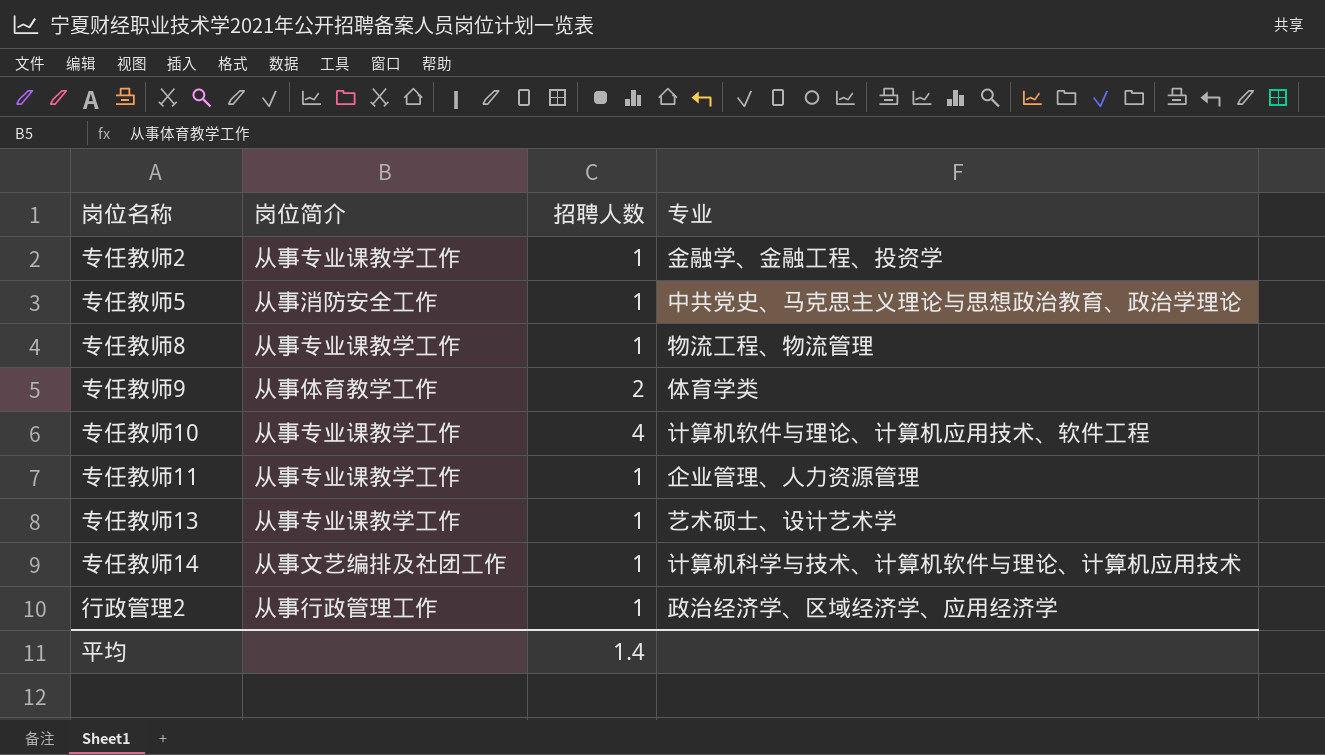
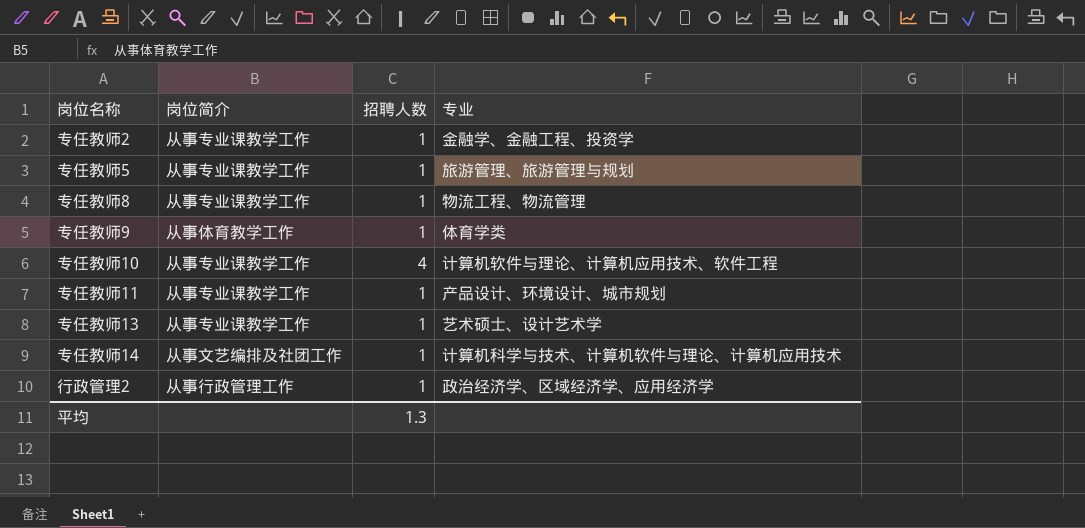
专任教师5 | 岗位简介: 从事消防安全工作 -> 从事专业课教学工作
专任教师5 | 专业: 中共党史、马克思主义理论与思想政治教育、政治学理论 -> 旅游管理、旅游管理与规划
专任教师9 | 招聘人数: 2 -> 1
专任教师11 | 专业: 企业管理、人力资源管理 -> 产品设计、环境设计、城市规划
平均 | 招聘人数: 1.4 -> 1.3

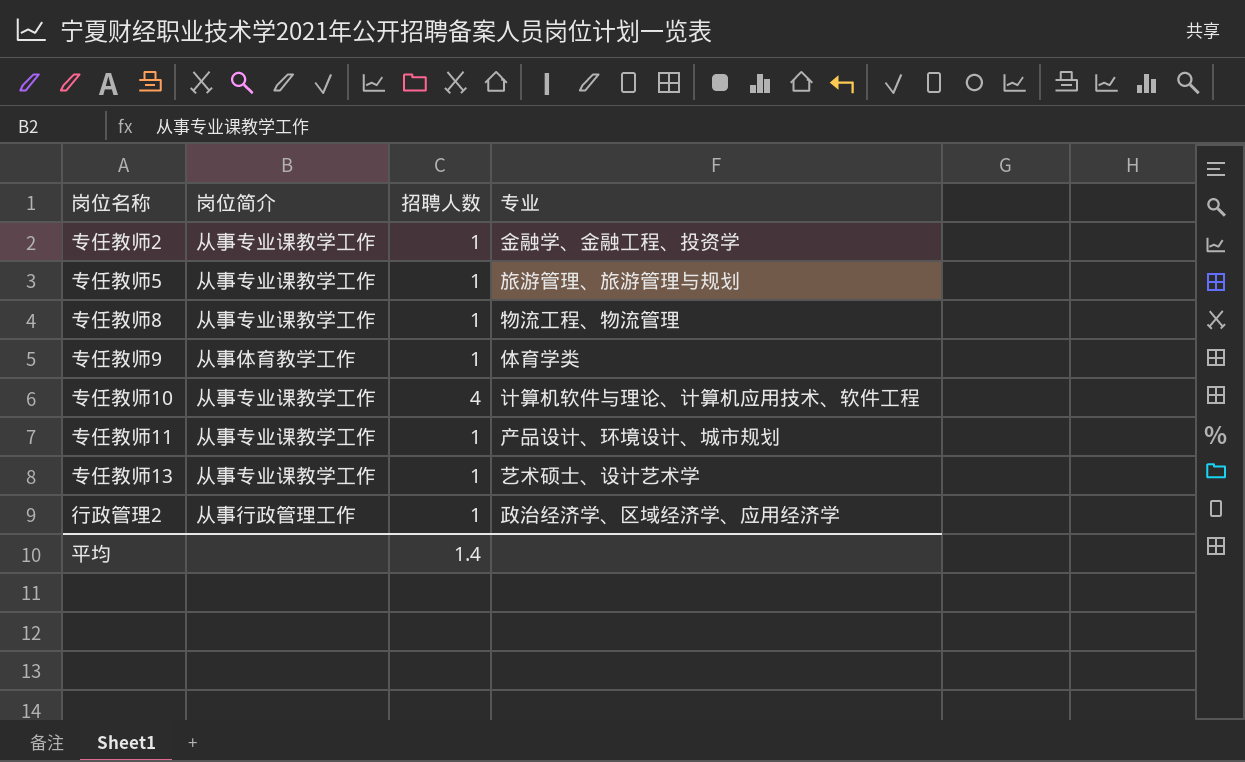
row 专任教师14: 从事文艺编排及社团工作 | 1 | 计算机科学与技术、计算机软件与理论、计算机应用技术 -> none
平均 | 招聘人数: 1.3 -> 1.4

